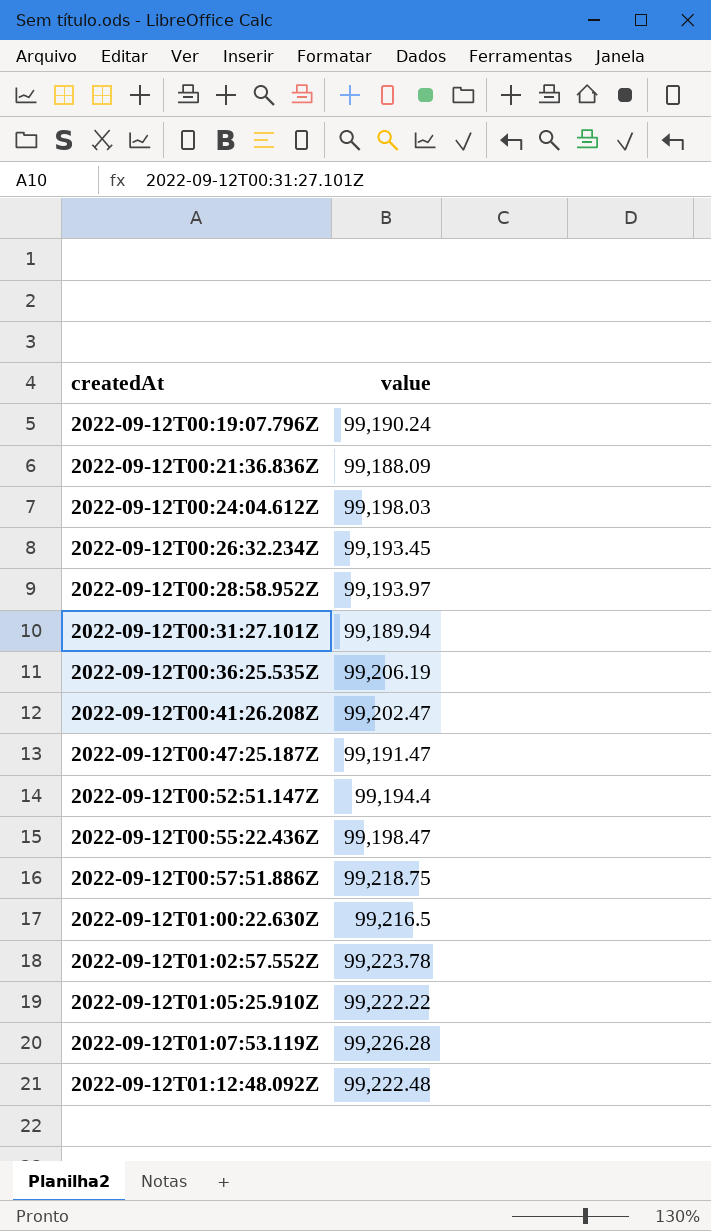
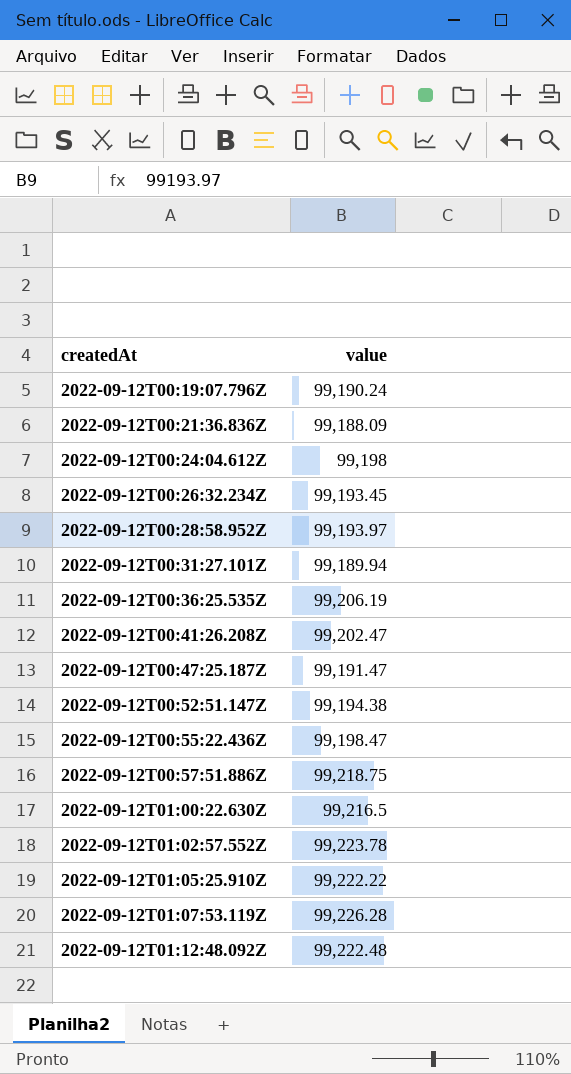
2022-09-12T00:24:04.612Z | value: 99,198.03 -> 99,198
2022-09-12T00:52:51.147Z | value: 99,194.4 -> 99,194.38

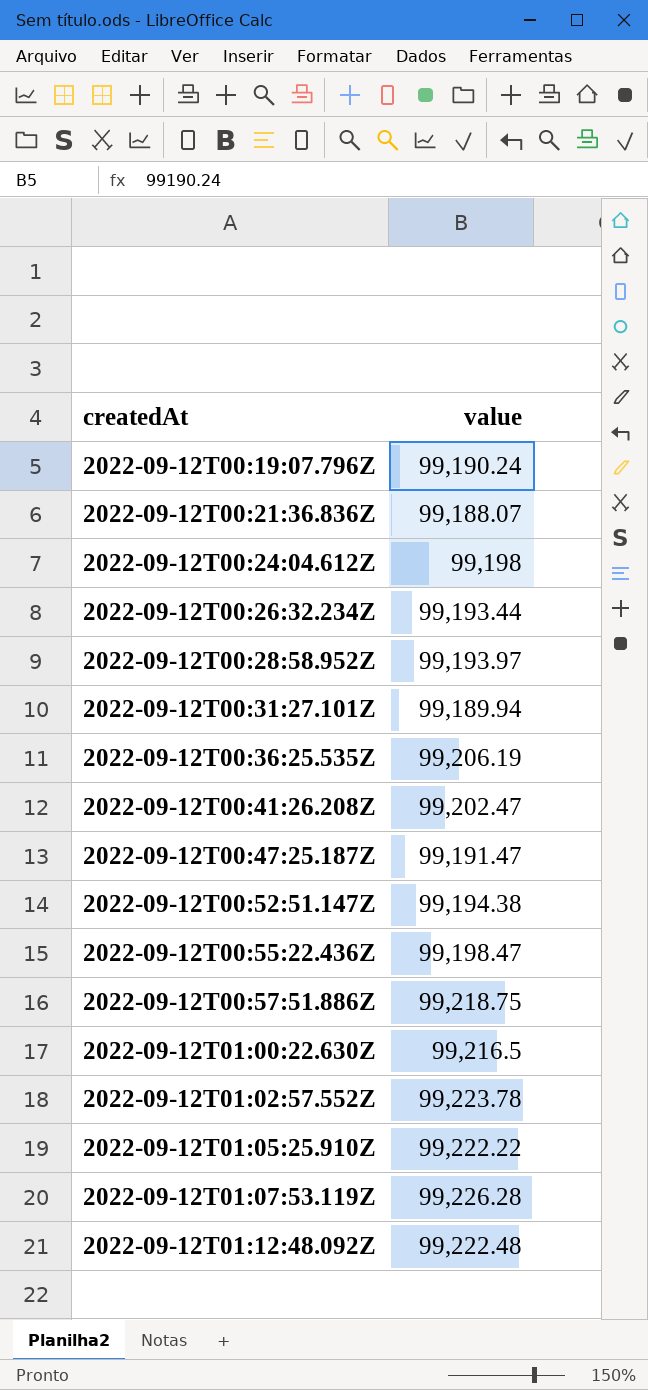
2022-09-12T00:21:36.836Z | value: 99,188.09 -> 99,188.07
2022-09-12T00:26:32.234Z | value: 99,193.45 -> 99,193.44

